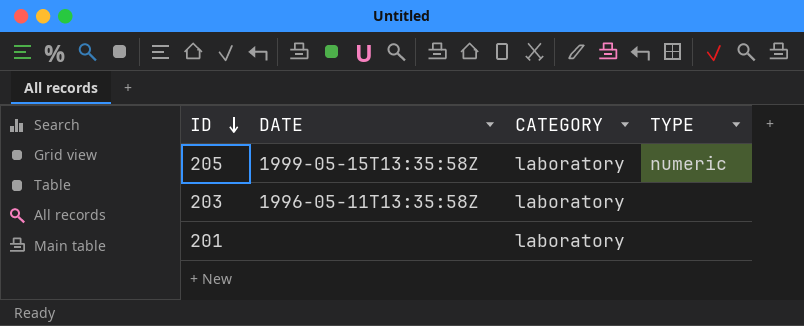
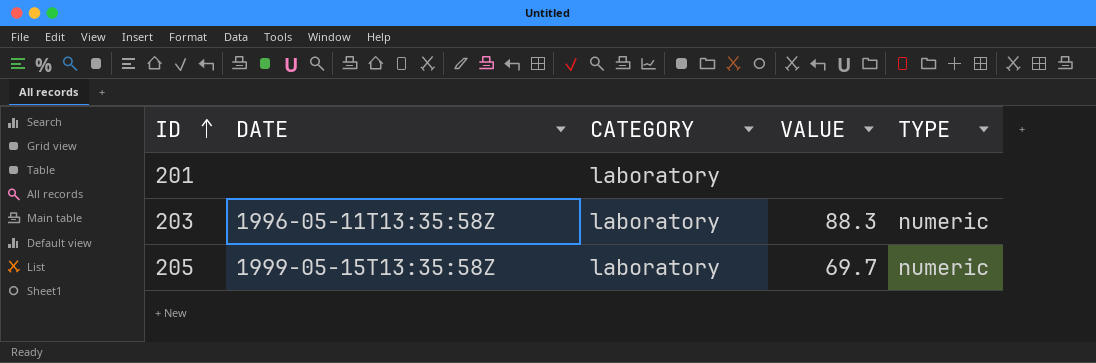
row order: ID descending -> ID ascending
column VALUE | position: none -> 4
203 | TYPE: none -> numeric

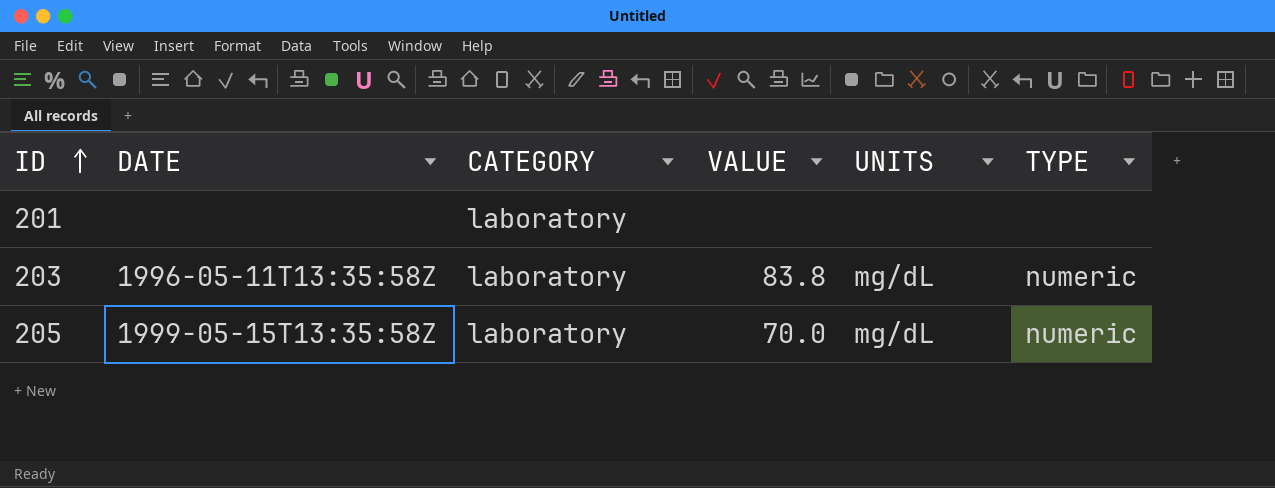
column UNITS | position: none -> 5
203 | VALUE: 88.3 -> 83.8
205 | VALUE: 69.7 -> 70.0

